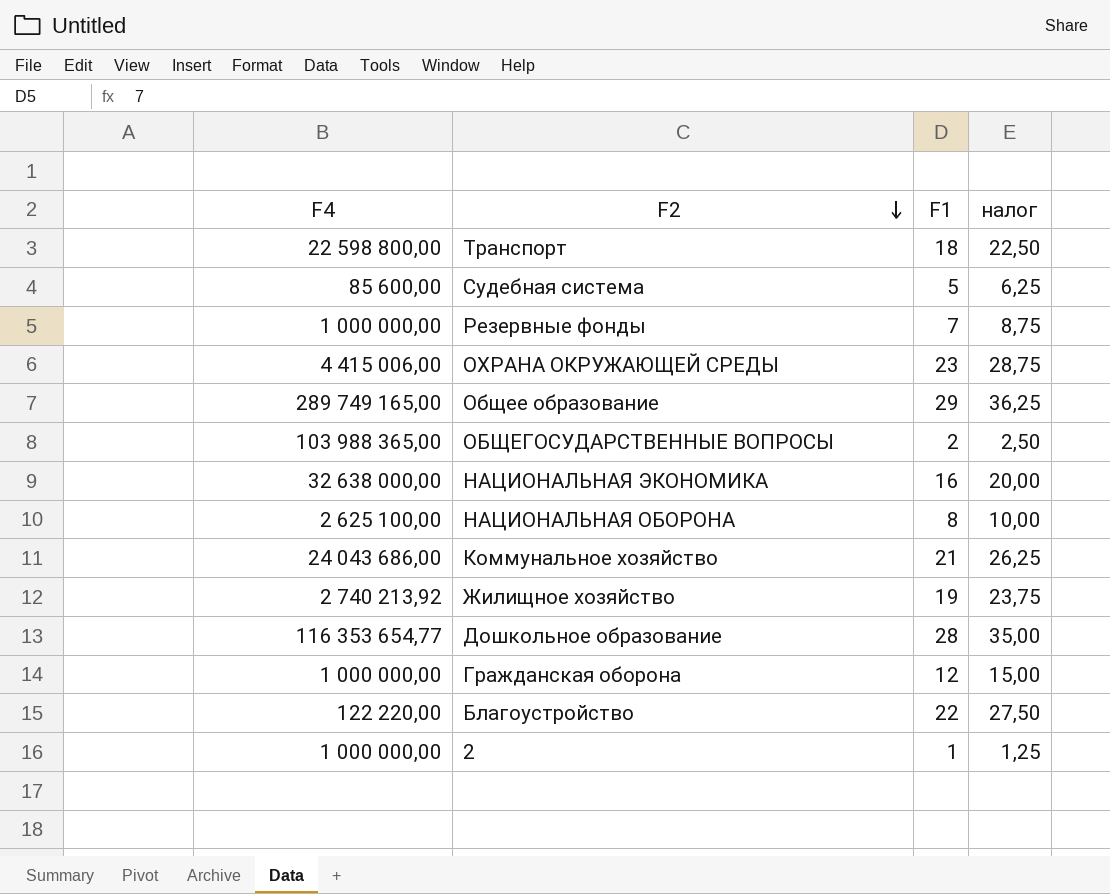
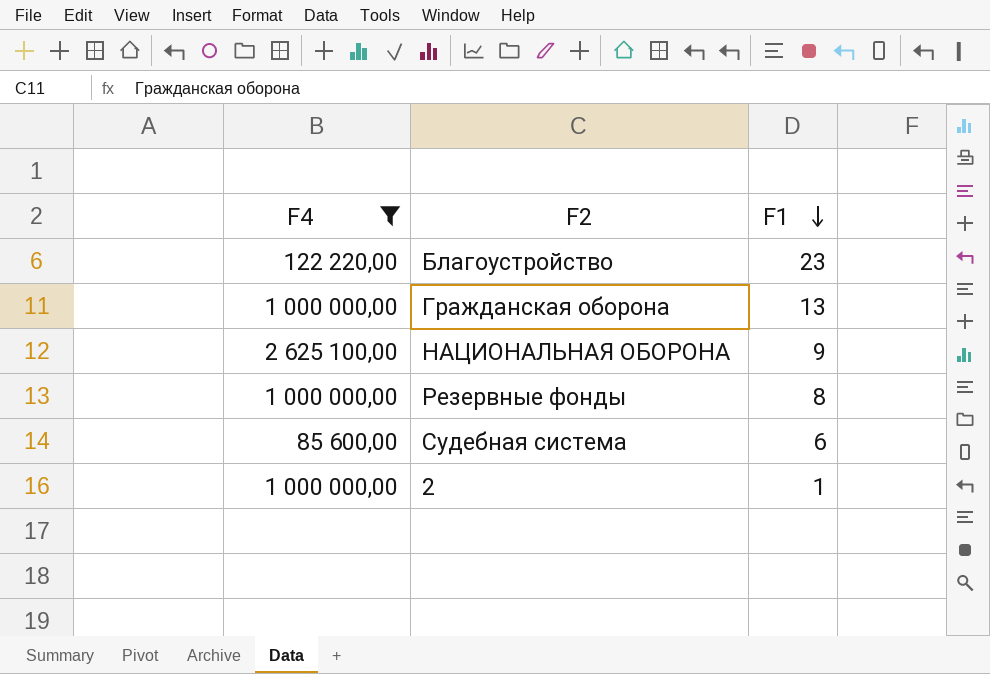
filter: none -> F4 <= 2 625 100,00
row order: F2 descending -> F1 descending
column налог | formula: [F1] * 1,25 -> none
Благоустройство | F1: 22 -> 23
Гражданская оборона | F1: 12 -> 13
НАЦИОНАЛЬНАЯ ОБОРОНА | F1: 8 -> 9
Резервные фонды | F1: 7 -> 8
Судебная система | F1: 5 -> 6

